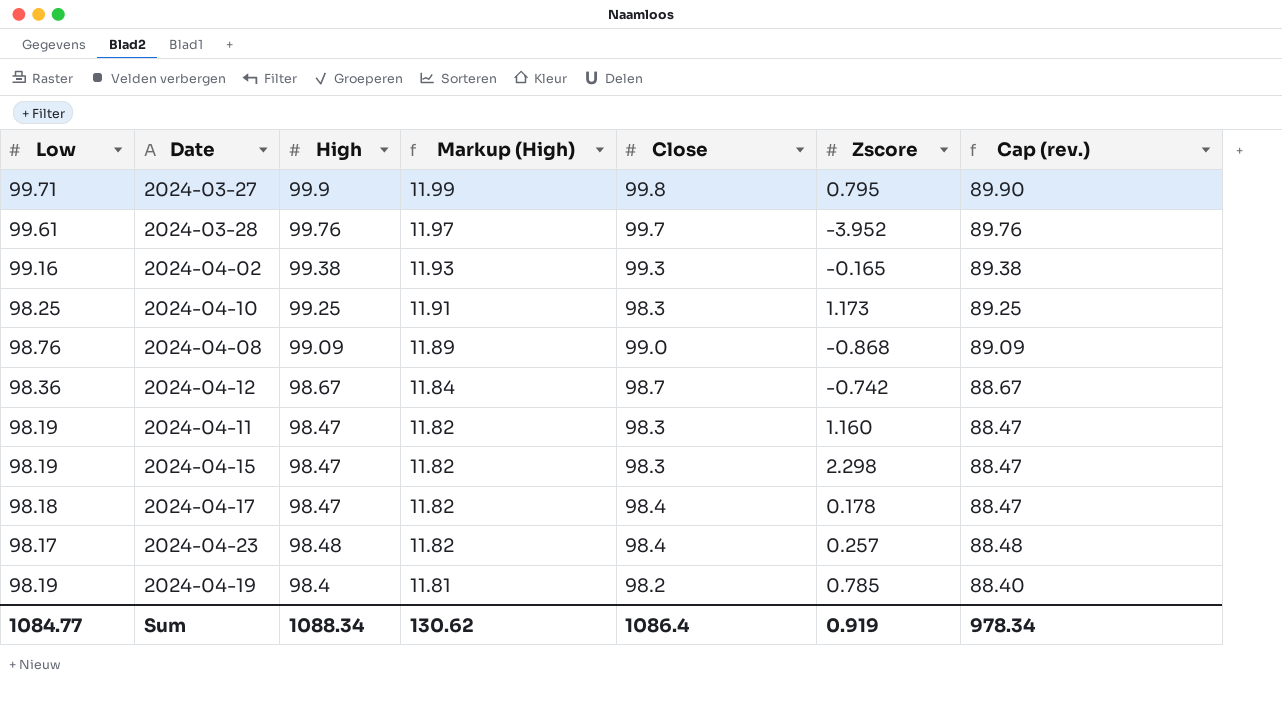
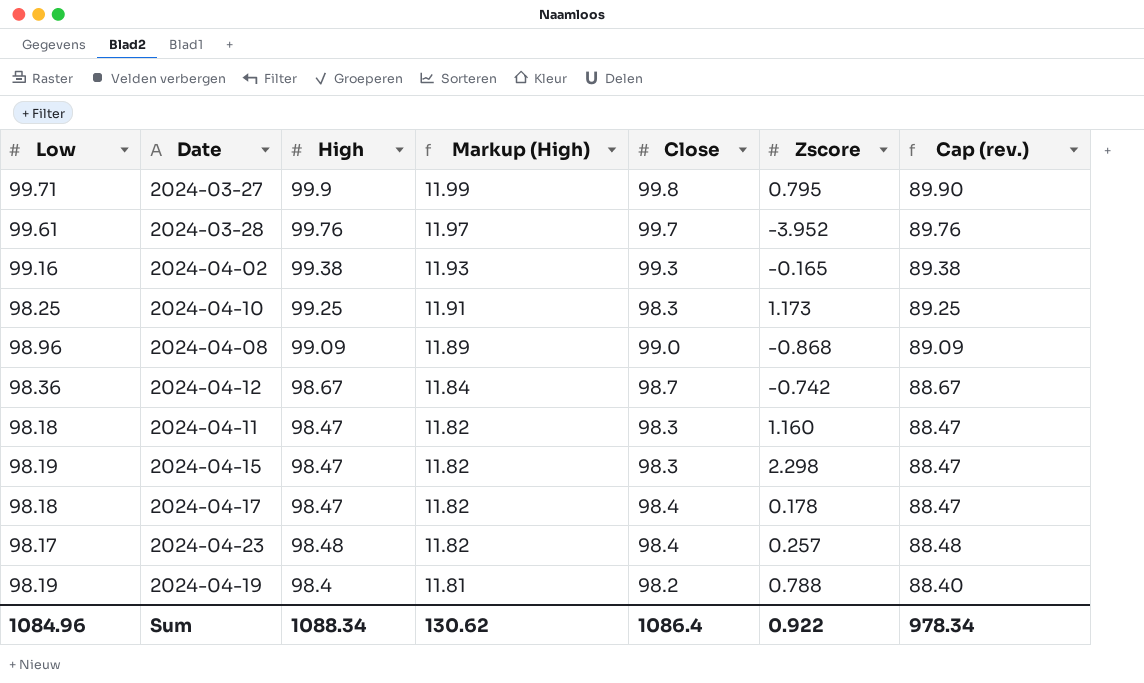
2024-04-08 | Low: 98.76 -> 98.96
2024-04-11 | Low: 98.19 -> 98.18
2024-04-19 | Zscore: 0.785 -> 0.788
Sum | Low: 1084.77 -> 1084.96
Sum | Zscore: 0.919 -> 0.922

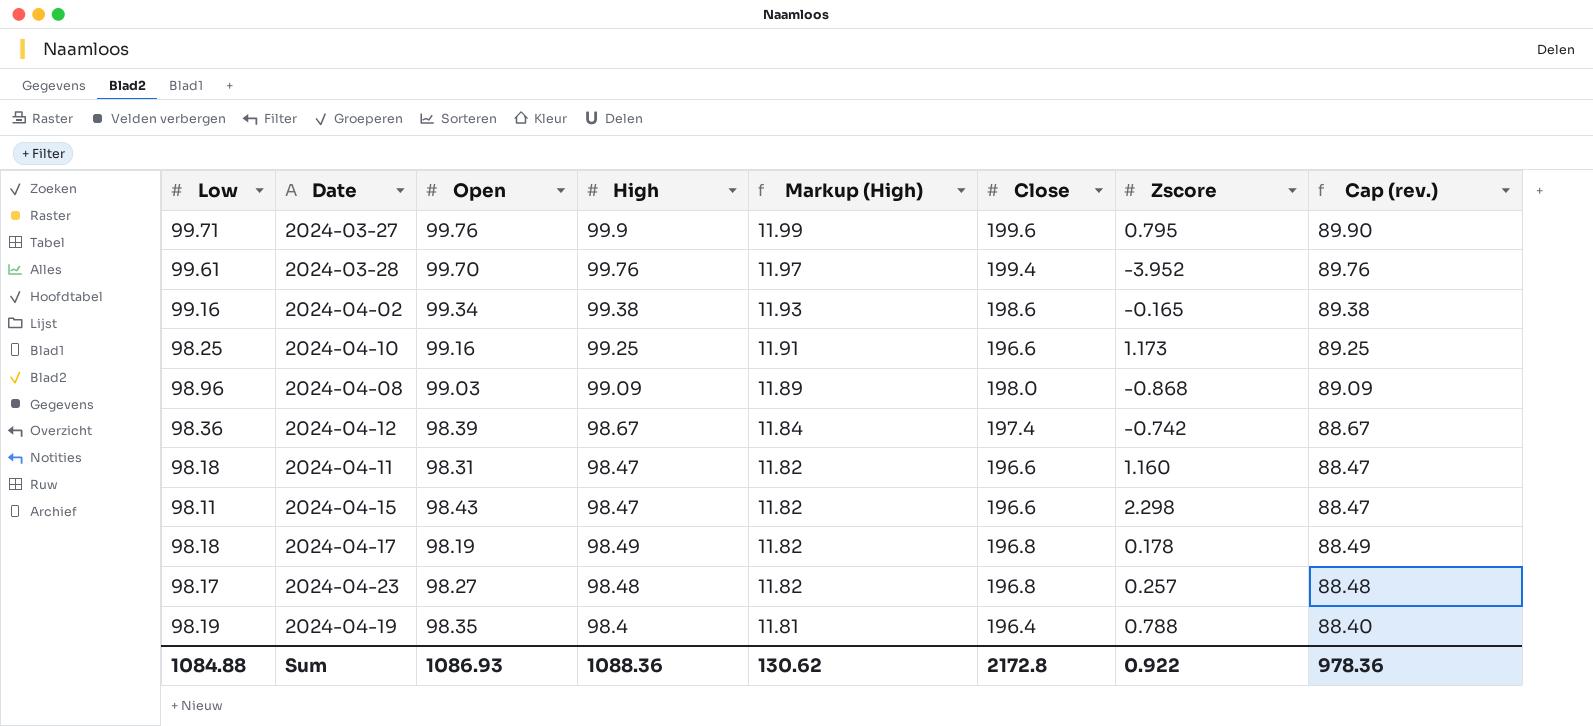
column Open | position: none -> 3
2024-03-27 | Close: 99.8 -> 199.6
2024-03-28 | Close: 99.7 -> 199.4
2024-04-02 | Close: 99.3 -> 198.6
2024-04-10 | Close: 98.3 -> 196.6
2024-04-08 | Close: 99.0 -> 198.0
2024-04-12 | Close: 98.7 -> 197.4
2024-04-11 | Close: 98.3 -> 196.6
2024-04-15 | Low: 98.19 -> 98.11
2024-04-15 | Close: 98.3 -> 196.6
2024-04-17 | High: 98.47 -> 98.49
2024-04-17 | Close: 98.4 -> 196.8
2024-04-17 | Cap (rev.): 88.47 -> 88.49
2024-04-23 | Close: 98.4 -> 196.8
2024-04-19 | Close: 98.2 -> 196.4
Sum | Low: 1084.96 -> 1084.88
Sum | High: 1088.34 -> 1088.36
Sum | Close: 1086.4 -> 2172.8
Sum | Cap (rev.): 978.34 -> 978.36

